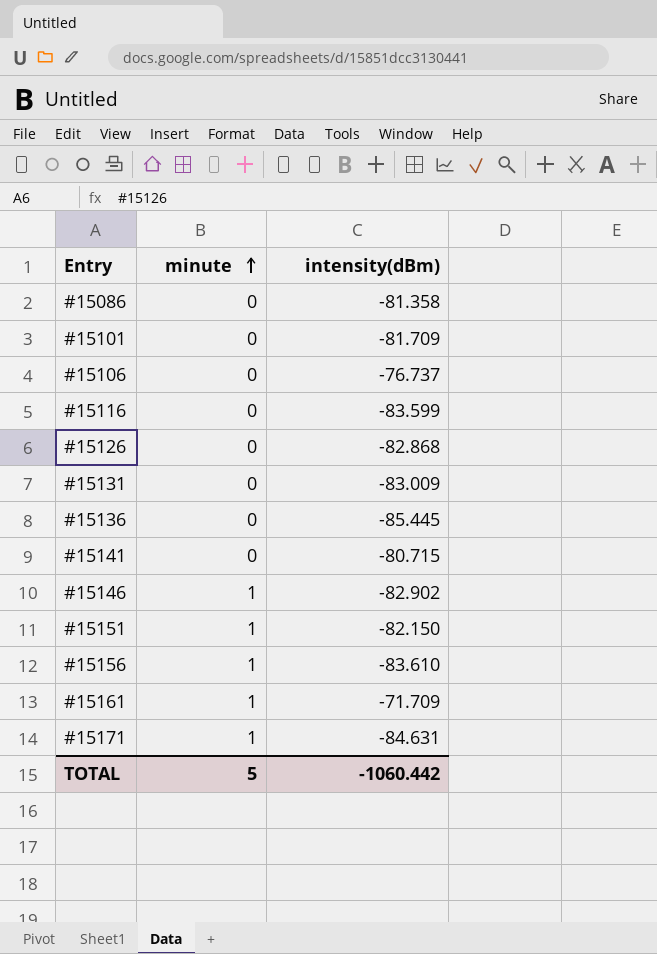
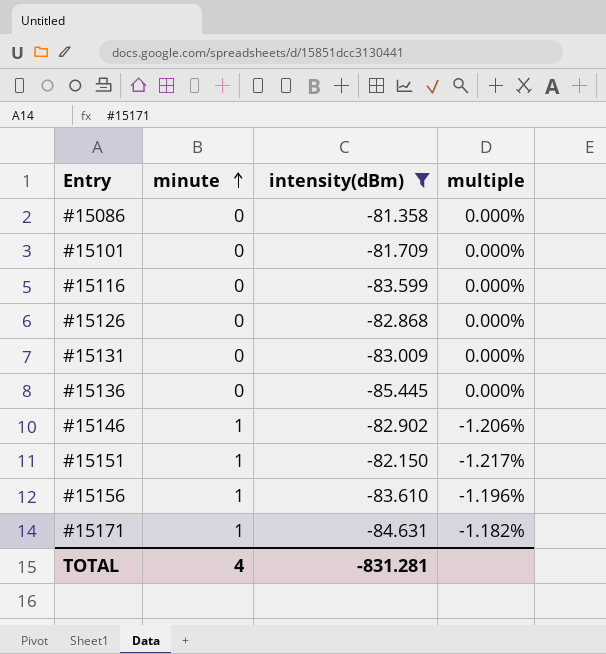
filter: none -> intensity(dBm) <= -81.358
column multiple | formula: none -> [minute] / [intensity(dBm)]
TOTAL | minute: 5 -> 4
TOTAL | intensity(dBm): -1060.442 -> -831.281

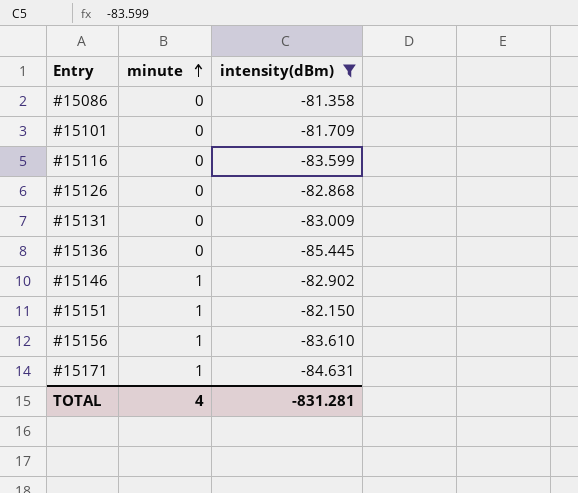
column multiple | formula: [minute] / [intensity(dBm)] -> none

